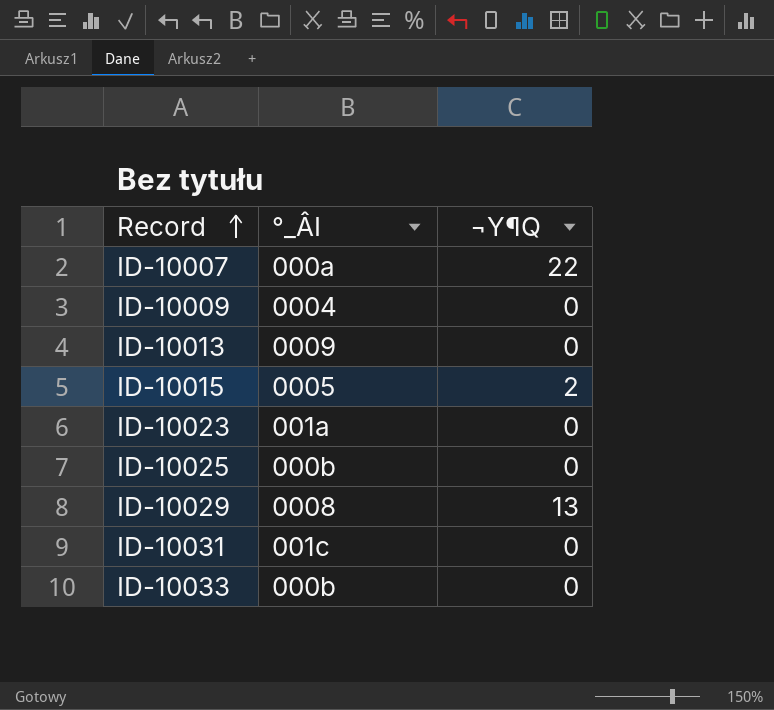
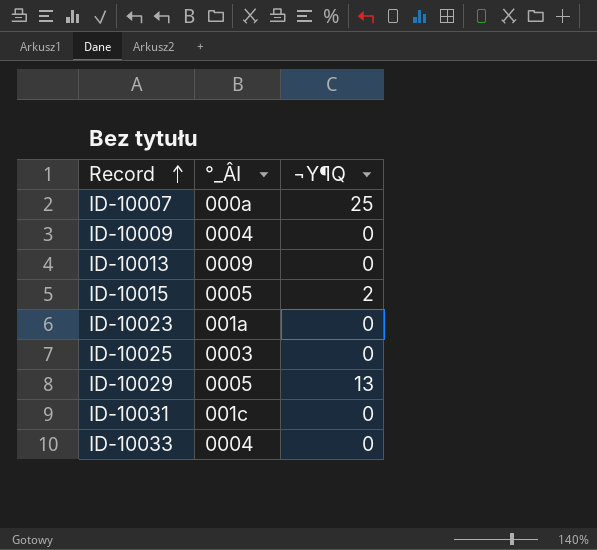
ID-10007 | ¬Y¶Q: 22 -> 25
ID-10025 | °_ÂI: 000b -> 0003
ID-10029 | °_ÂI: 0008 -> 0005
ID-10033 | °_ÂI: 000b -> 0004

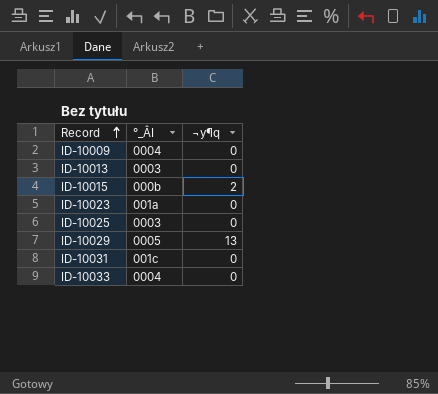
column name: ¬Y¶Q -> ¬y¶q
row ID-10007: 000a | 25 -> none
ID-10013 | °_ÂI: 0009 -> 0003
ID-10015 | °_ÂI: 0005 -> 000b

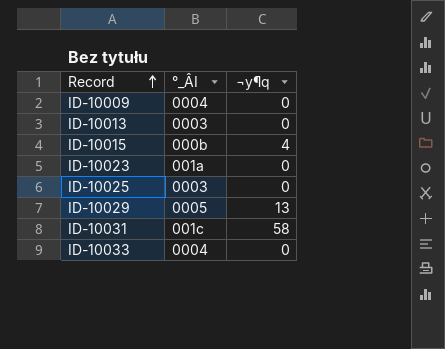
ID-10015 | ¬y¶q: 2 -> 4
ID-10031 | ¬y¶q: 0 -> 58

